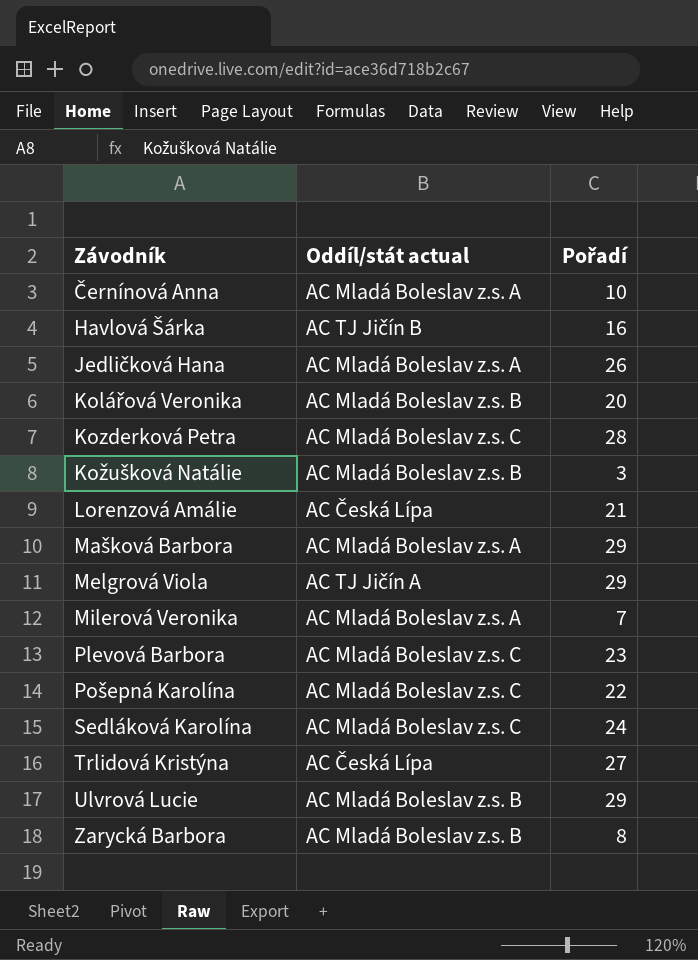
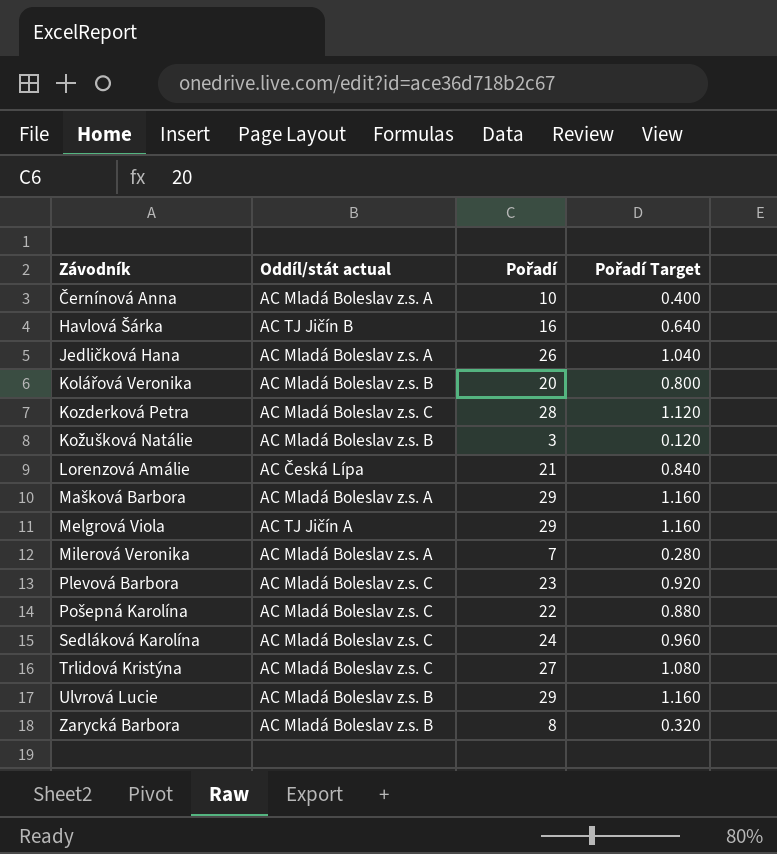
column Pořadí Target | formula: none -> [Pořadí] * 0.04
Trlidová Kristýna | Oddíl/stát actual: AC Česká Lípa -> AC Mladá Boleslav z.s. C

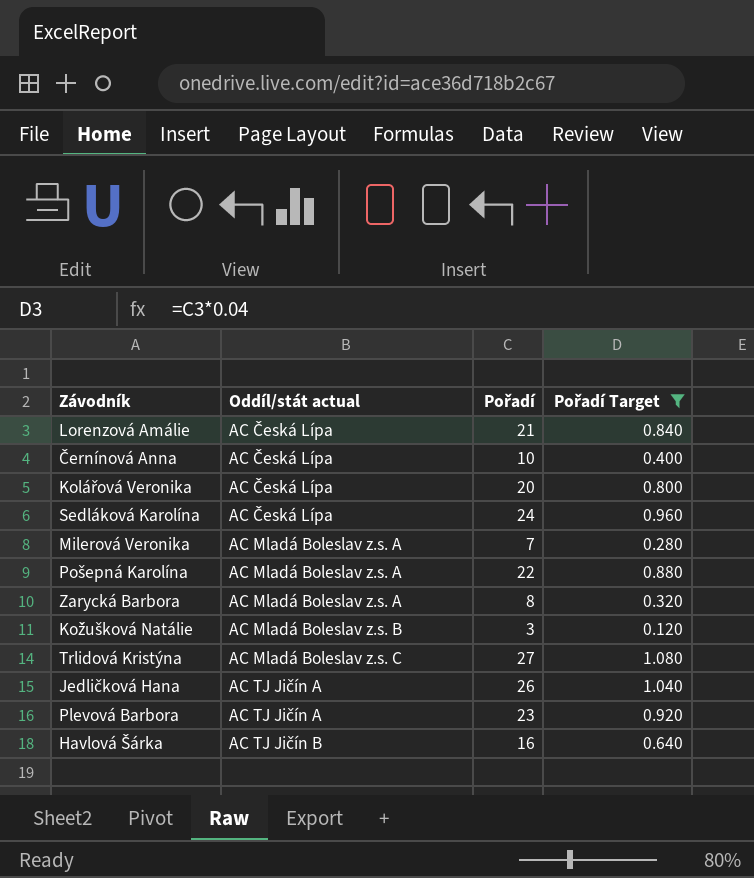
filter: none -> Pořadí Target <= 1.080
row order: Závodník ascending -> Oddíl/stát actual ascending
Černínová Anna | Oddíl/stát actual: AC Mladá Boleslav z.s. A -> AC Česká Lípa
Kolářová Veronika | Oddíl/stát actual: AC Mladá Boleslav z.s. B -> AC Česká Lípa
Sedláková Karolína | Oddíl/stát actual: AC Mladá Boleslav z.s. C -> AC Česká Lípa
Pošepná Karolína | Oddíl/stát actual: AC Mladá Boleslav z.s. C -> AC Mladá Boleslav z.s. A
Zarycká Barbora | Oddíl/stát actual: AC Mladá Boleslav z.s. B -> AC Mladá Boleslav z.s. A
Jedličková Hana | Oddíl/stát actual: AC Mladá Boleslav z.s. A -> AC TJ Jičín A
Plevová Barbora | Oddíl/stát actual: AC Mladá Boleslav z.s. C -> AC TJ Jičín A

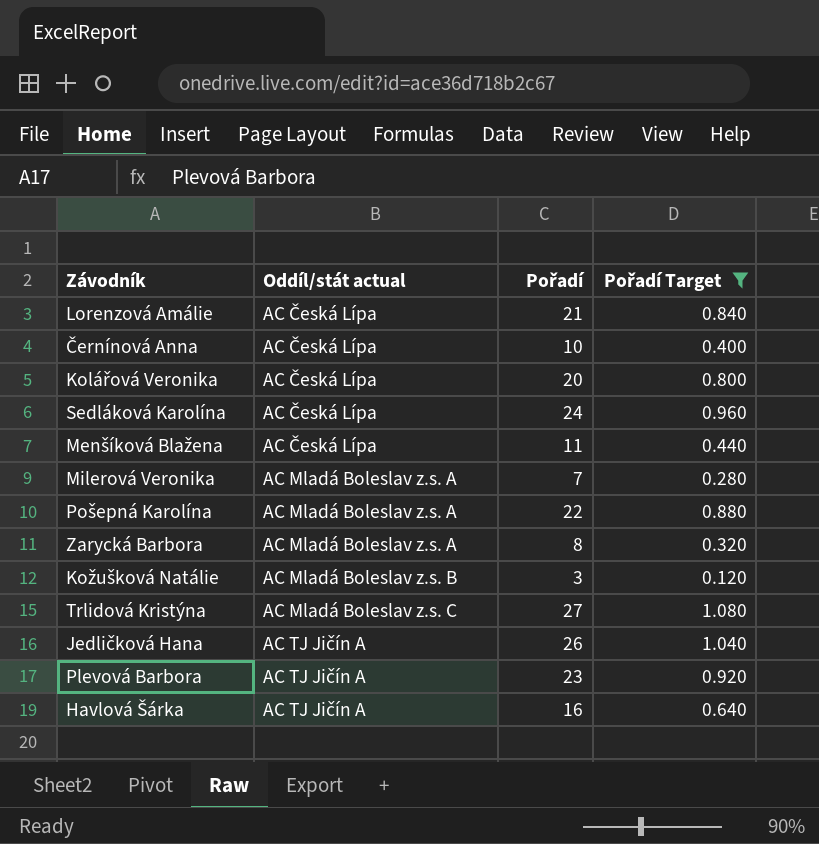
row Menšíková Blažena: none -> AC Česká Lípa | 11 | 0.440
Havlová Šárka | Oddíl/stát actual: AC TJ Jičín B -> AC TJ Jičín A

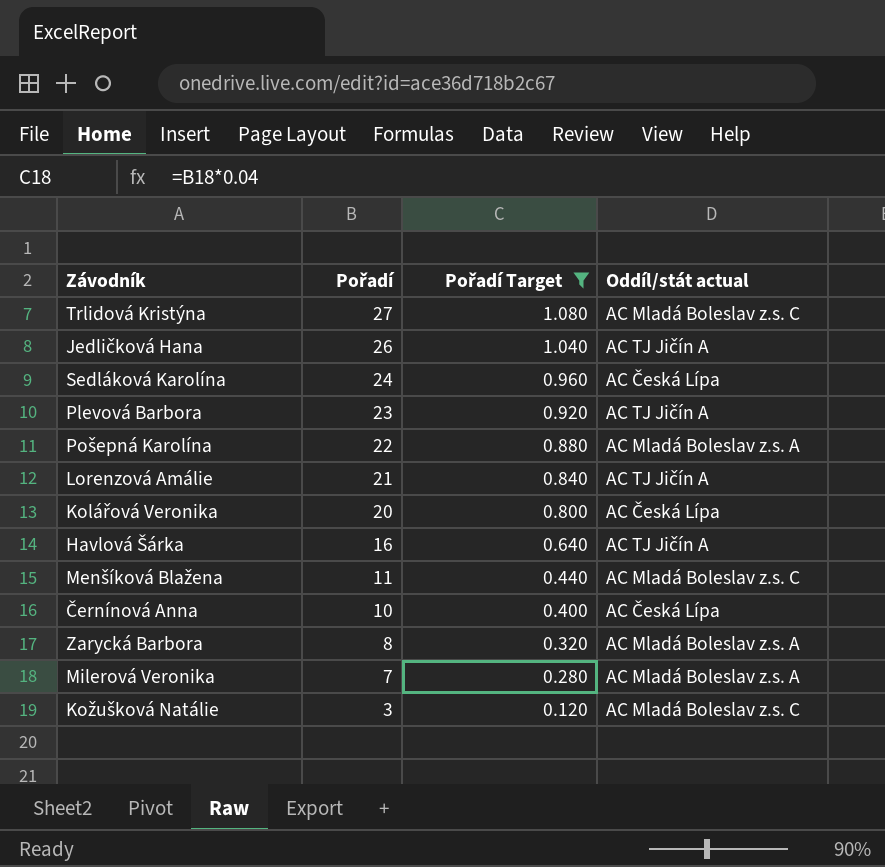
row order: Oddíl/stát actual ascending -> Pořadí descending
column Oddíl/stát actual | position: 2 -> 4
Lorenzová Amálie | Oddíl/stát actual: AC Česká Lípa -> AC TJ Jičín A
Menšíková Blažena | Oddíl/stát actual: AC Česká Lípa -> AC Mladá Boleslav z.s. C
Kožušková Natálie | Oddíl/stát actual: AC Mladá Boleslav z.s. B -> AC Mladá Boleslav z.s. C

